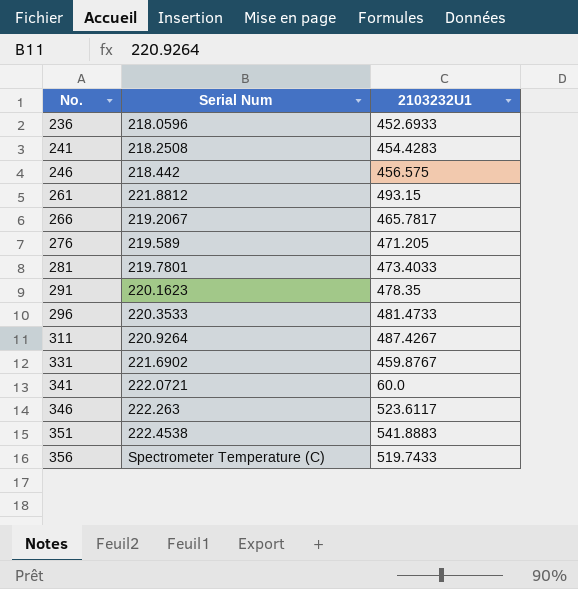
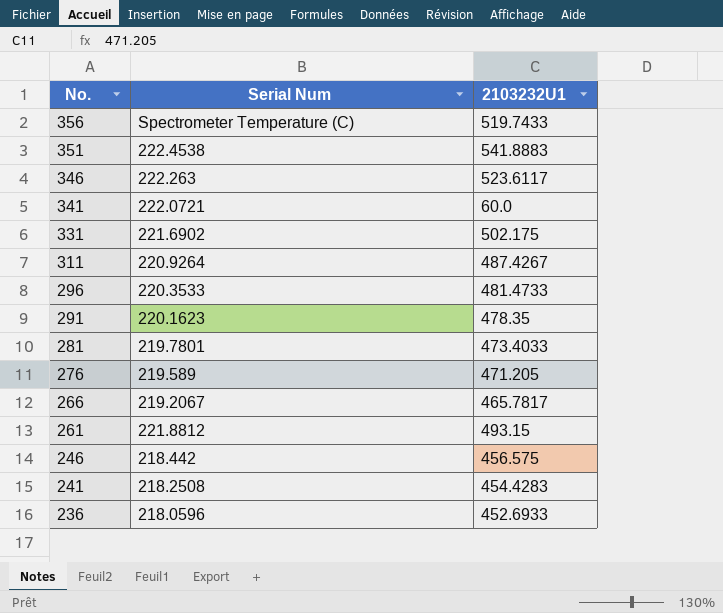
row order: No. ascending -> No. descending
331 | 2103232U1: 459.8767 -> 502.175

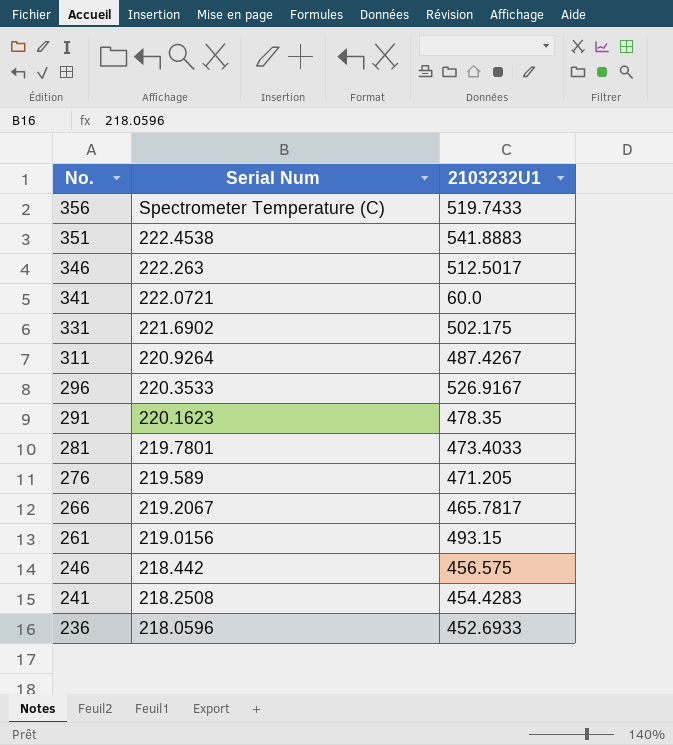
346 | 2103232U1: 523.6117 -> 512.5017
296 | 2103232U1: 481.4733 -> 526.9167
261 | Serial Num: 221.8812 -> 219.0156

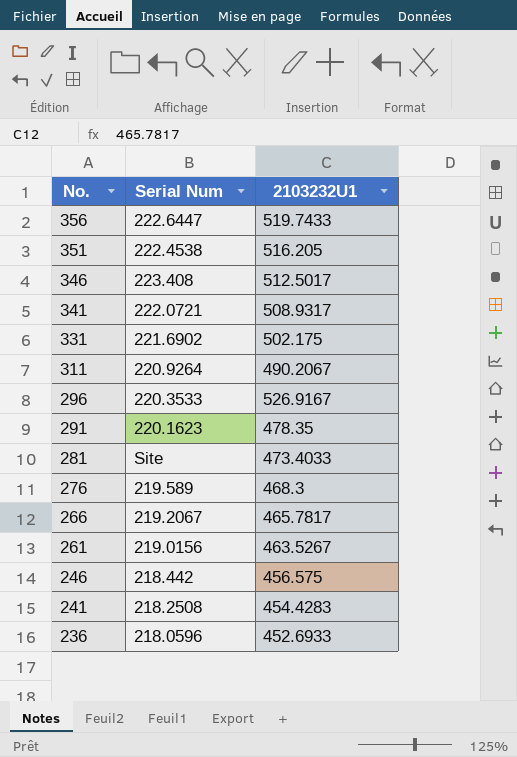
356 | Serial Num: Spectrometer Temperature (C) -> 222.6447
351 | 2103232U1: 541.8883 -> 516.205
346 | Serial Num: 222.263 -> 223.408
341 | 2103232U1: 60.0 -> 508.9317
311 | 2103232U1: 487.4267 -> 490.2067
281 | Serial Num: 219.7801 -> Site
276 | 2103232U1: 471.205 -> 468.3
261 | 2103232U1: 493.15 -> 463.5267

